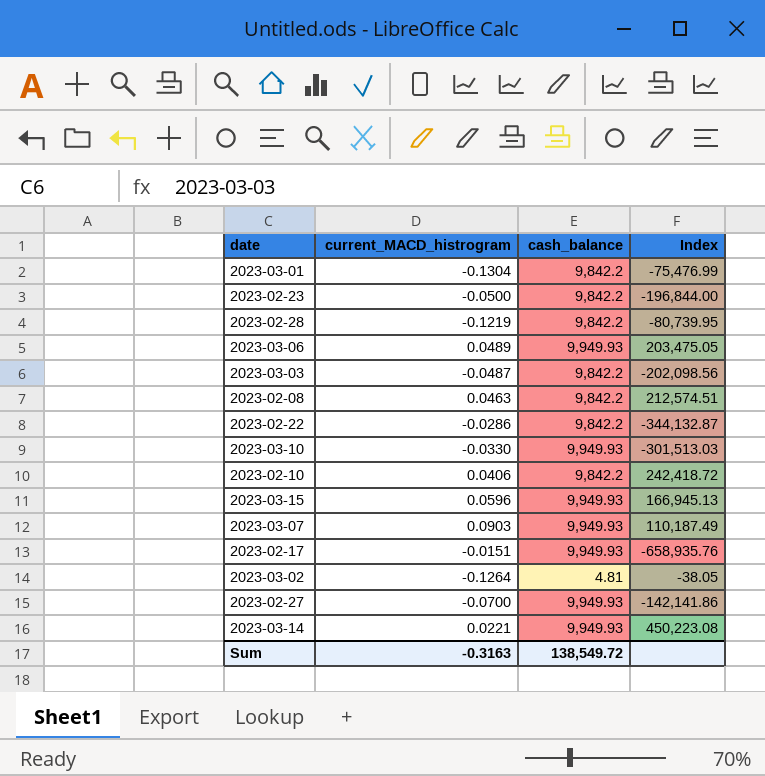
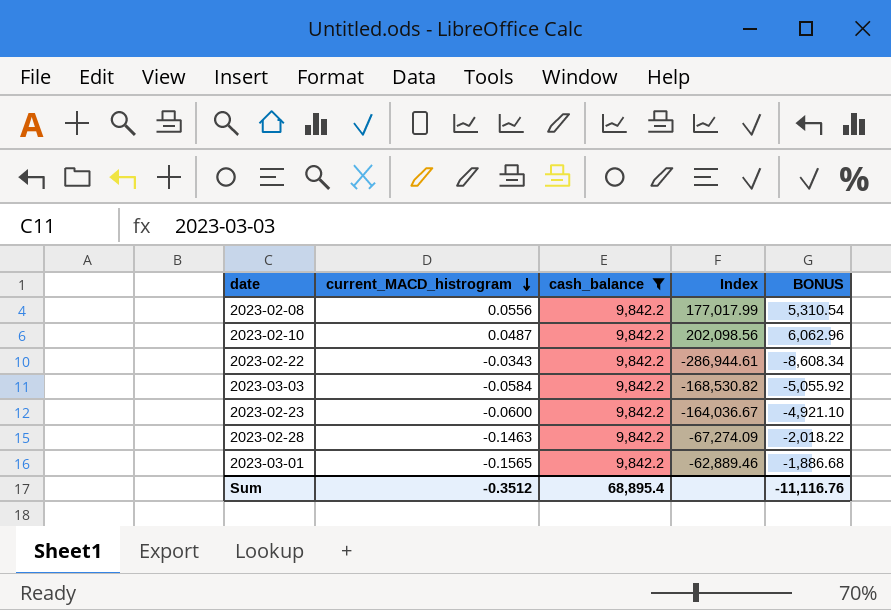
filter: none -> cash_balance = 9,842.2
row order: none -> current_MACD_histrogram descending
column BONUS | formula: none -> [Index] * 0.03
2023-02-08 | current_MACD_histrogram: 0.0463 -> 0.0556
2023-02-08 | Index: 212,574.51 -> 177,017.99
2023-02-10 | current_MACD_histrogram: 0.0406 -> 0.0487
2023-02-10 | Index: 242,418.72 -> 202,098.56
2023-02-22 | current_MACD_histrogram: -0.0286 -> -0.0343
2023-02-22 | Index: -344,132.87 -> -286,944.61
2023-03-03 | current_MACD_histrogram: -0.0487 -> -0.0584
2023-03-03 | Index: -202,098.56 -> -168,530.82
2023-02-23 | current_MACD_histrogram: -0.0500 -> -0.0600
2023-02-23 | Index: -196,844.00 -> -164,036.67
2023-02-28 | current_MACD_histrogram: -0.1219 -> -0.1463
2023-02-28 | Index: -80,739.95 -> -67,274.09
2023-03-01 | current_MACD_histrogram: -0.1304 -> -0.1565
2023-03-01 | Index: -75,476.99 -> -62,889.46
Sum | current_MACD_histrogram: -0.3163 -> -0.3512
Sum | cash_balance: 138,549.72 -> 68,895.4

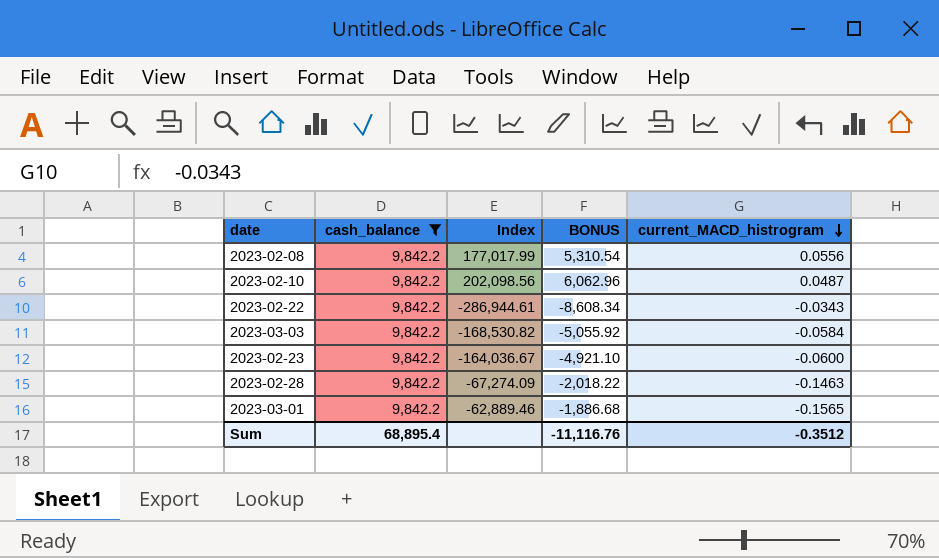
column current_MACD_histrogram | position: 2 -> 5

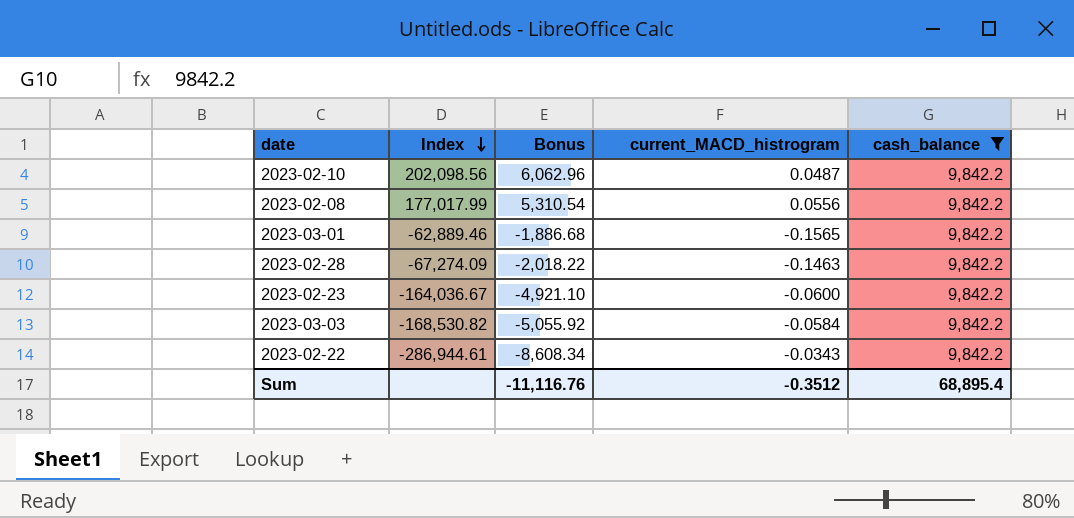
row order: current_MACD_histrogram descending -> Index descending
column name: BONUS -> Bonus
column cash_balance | position: 2 -> 5

